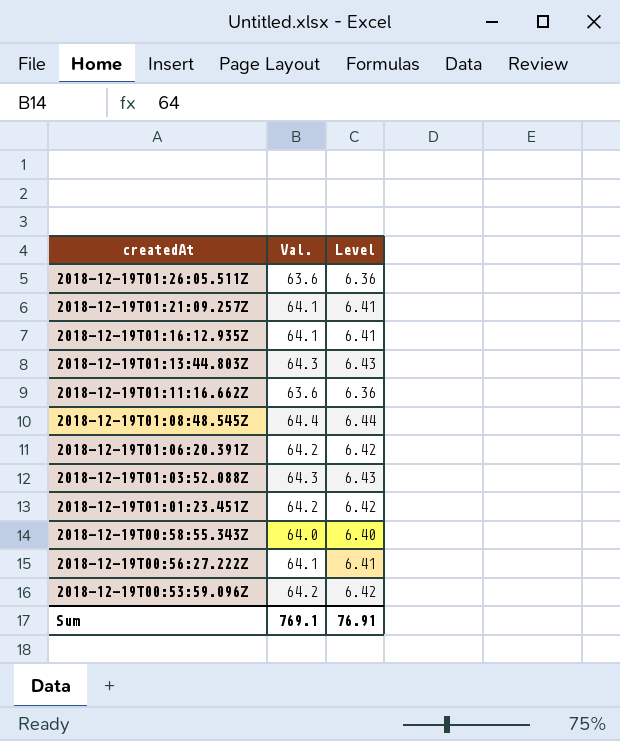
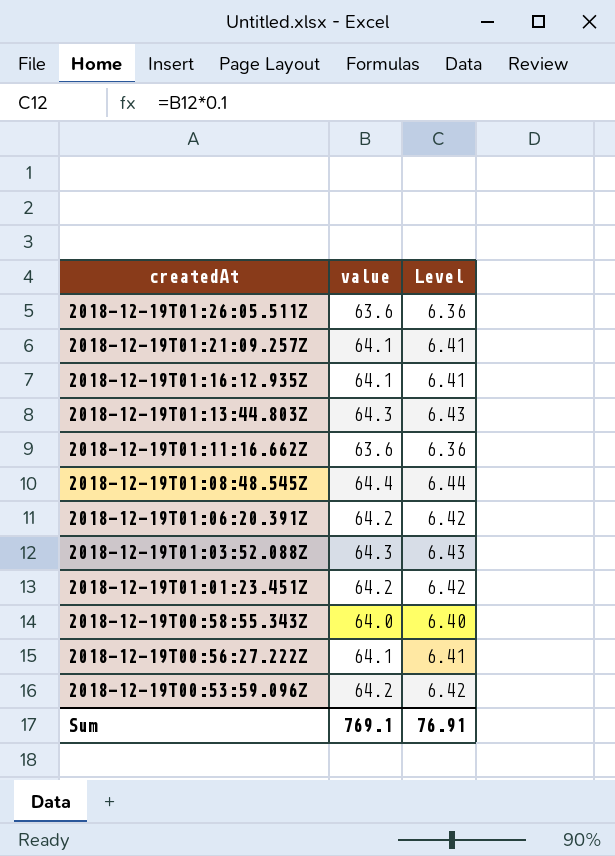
column name: Val. -> value

